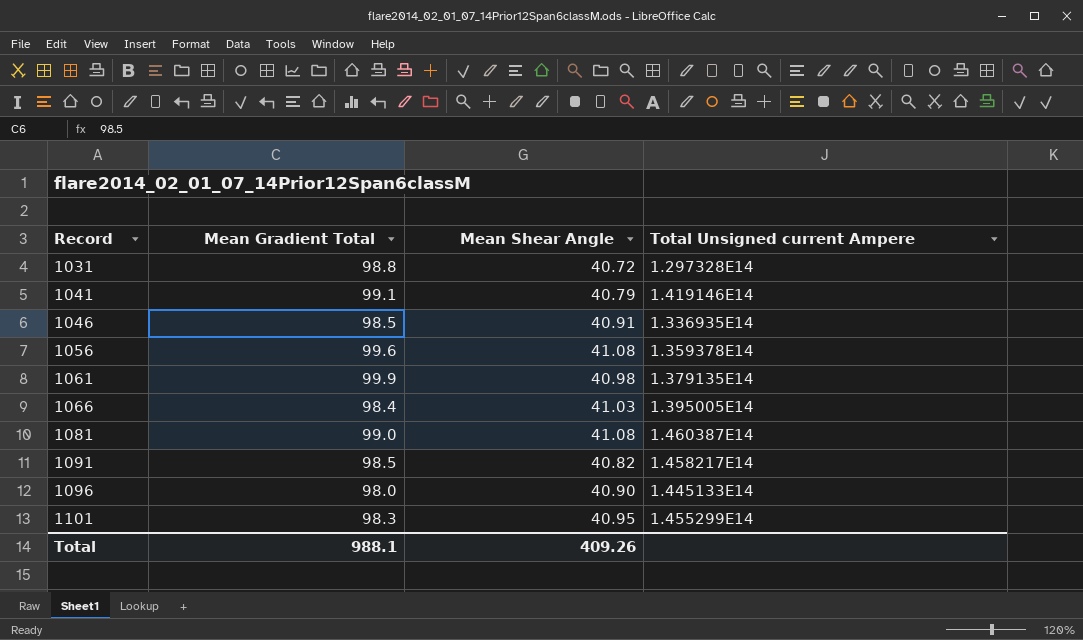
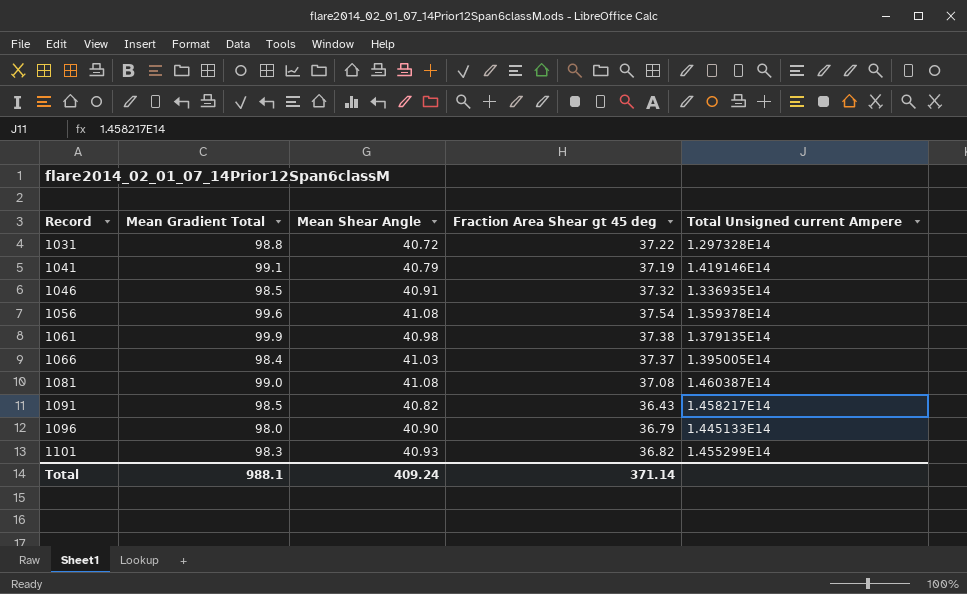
column Fraction Area Shear gt 45 deg | position: none -> 4
1101 | Mean Shear Angle: 40.95 -> 40.93
Total | Mean Shear Angle: 409.26 -> 409.24

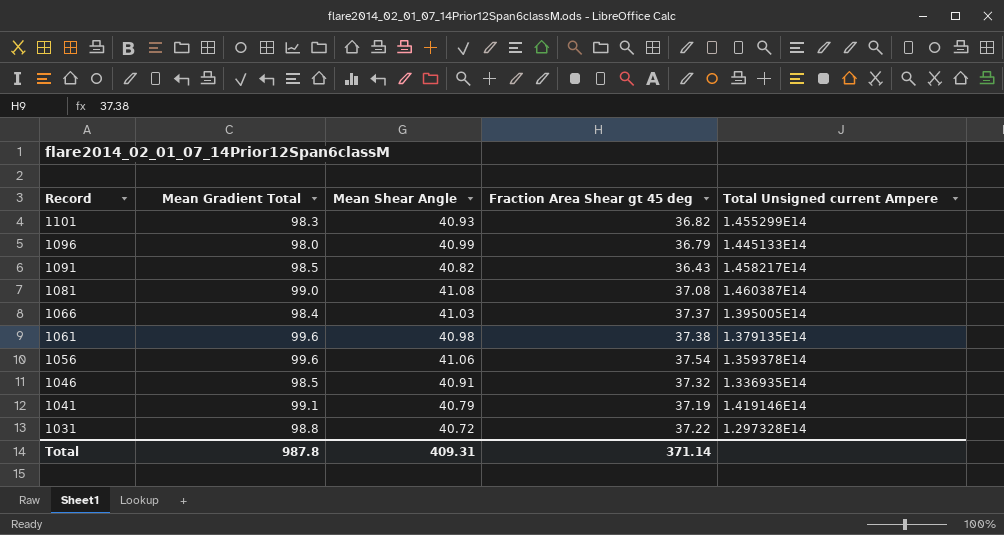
row order: Record ascending -> Record descending
1096 | Mean Shear Angle: 40.90 -> 40.99
1061 | Mean Gradient Total: 99.9 -> 99.6
1056 | Mean Shear Angle: 41.08 -> 41.06
Total | Mean Gradient Total: 988.1 -> 987.8
Total | Mean Shear Angle: 409.24 -> 409.31

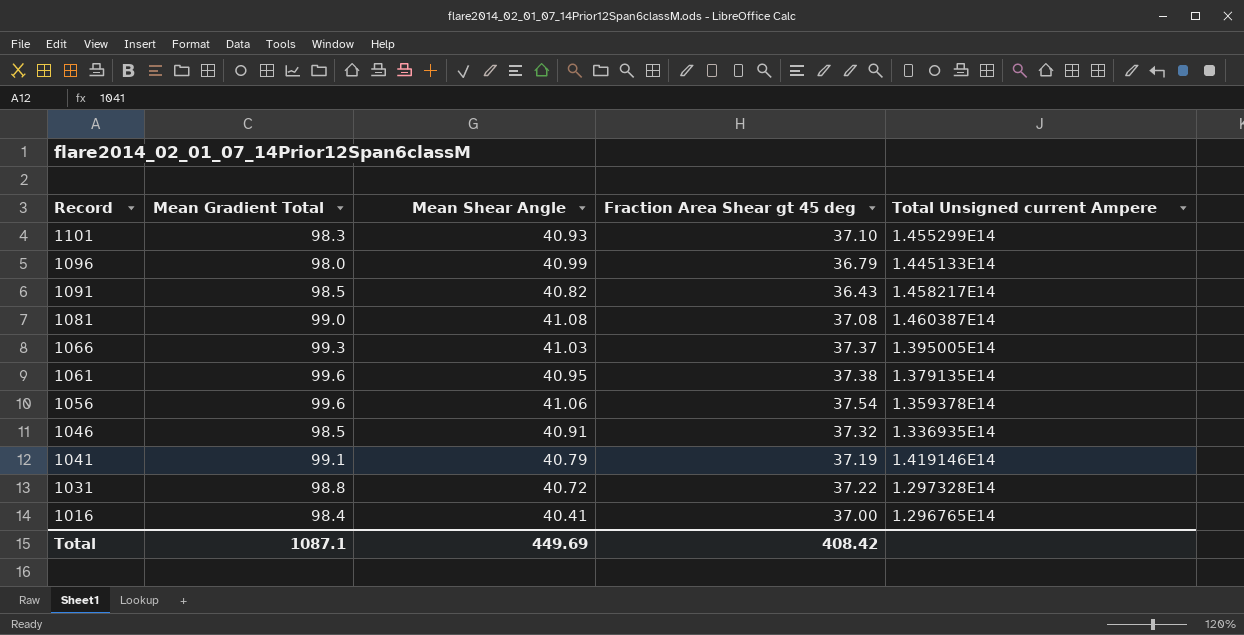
1101 | Fraction Area Shear gt 45 deg: 36.82 -> 37.10
1066 | Mean Gradient Total: 98.4 -> 99.3
1061 | Mean Shear Angle: 40.98 -> 40.95
row 1016: none -> 98.4 | 40.41 | 37.00 | 1.296765E14
Total | Mean Gradient Total: 987.8 -> 1087.1
Total | Mean Shear Angle: 409.31 -> 449.69
Total | Fraction Area Shear gt 45 deg: 371.14 -> 408.42

